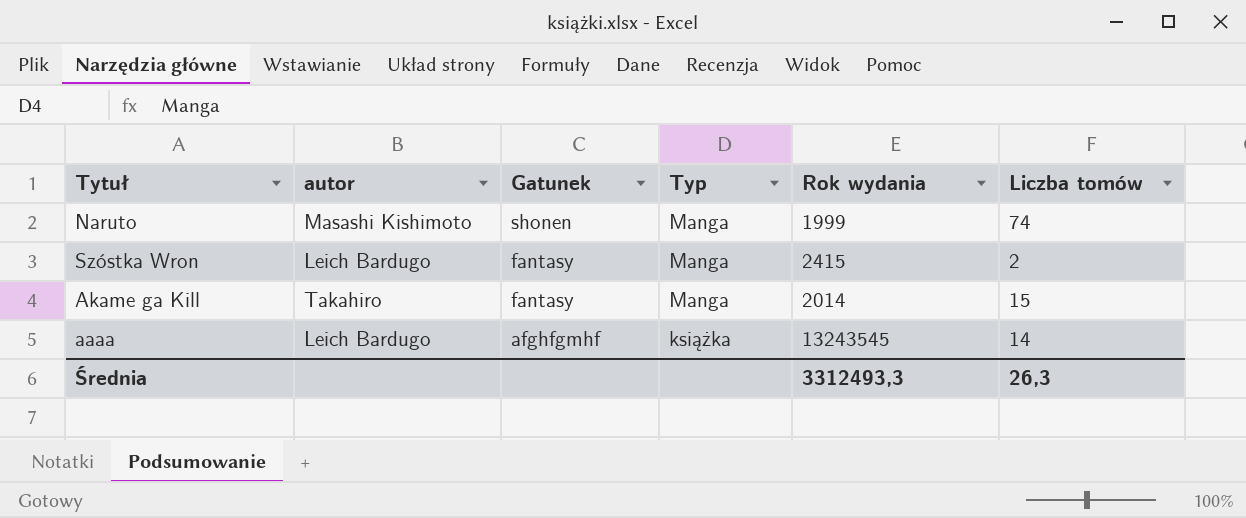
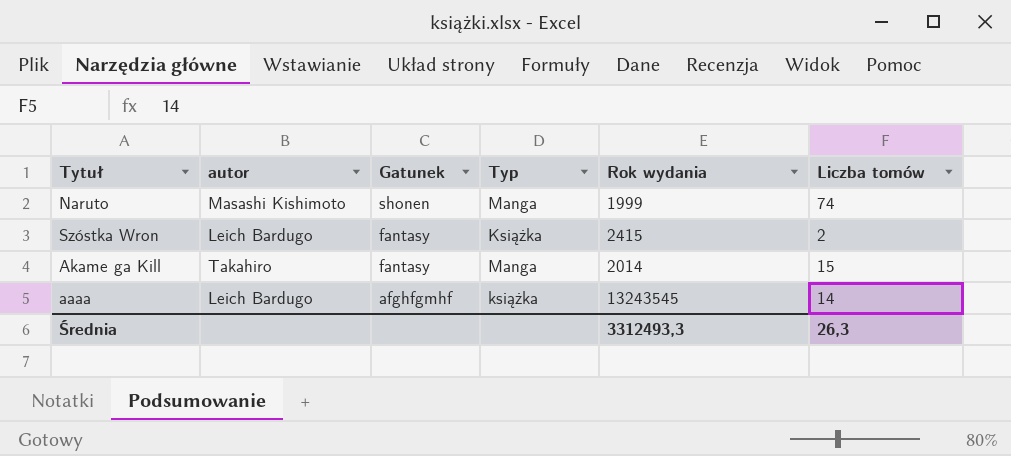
Szóstka Wron | Typ: Manga -> Książka

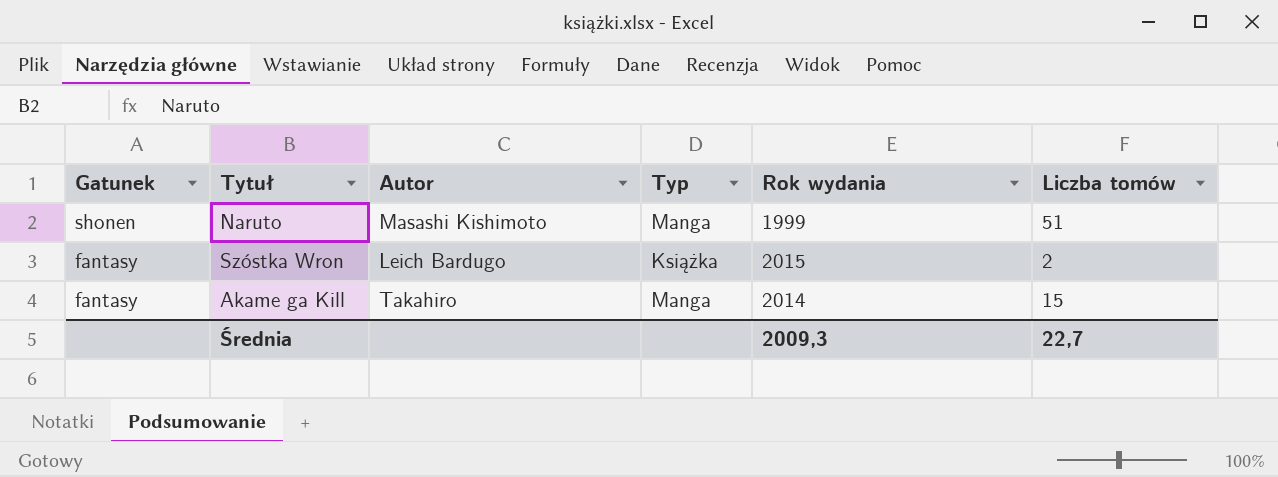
column Gatunek | position: 3 -> 1
column name: autor -> Autor
row aaaa: Leich Bardugo | afghfgmhf | książka | 13243545 | 14 -> none
Naruto | Liczba tomów: 74 -> 51
Szóstka Wron | Rok wydania: 2415 -> 2015
Średnia | Rok wydania: 3312493,3 -> 2009,3
Średnia | Liczba tomów: 26,3 -> 22,7

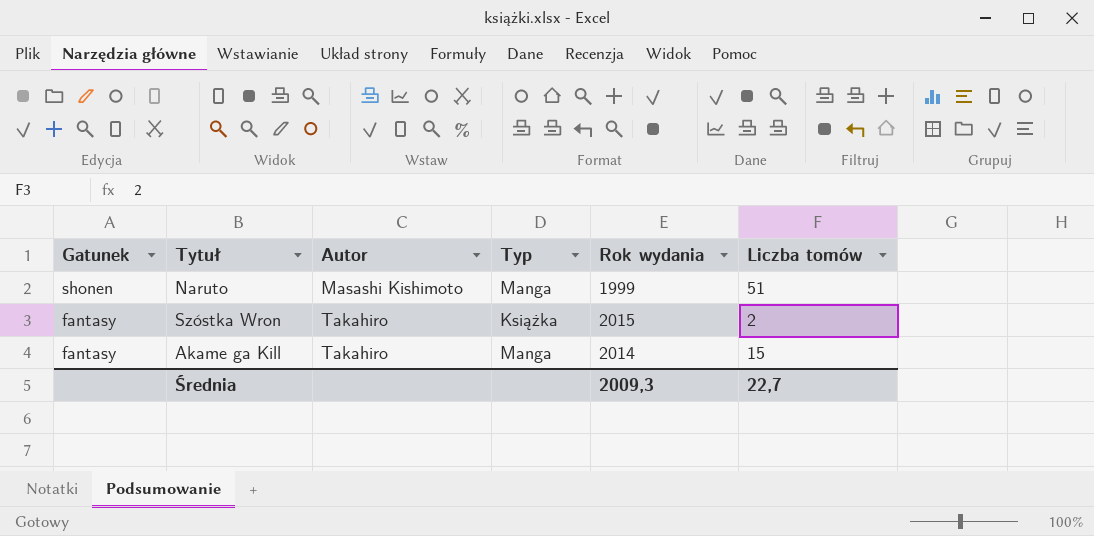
Szóstka Wron | Autor: Leich Bardugo -> Takahiro

